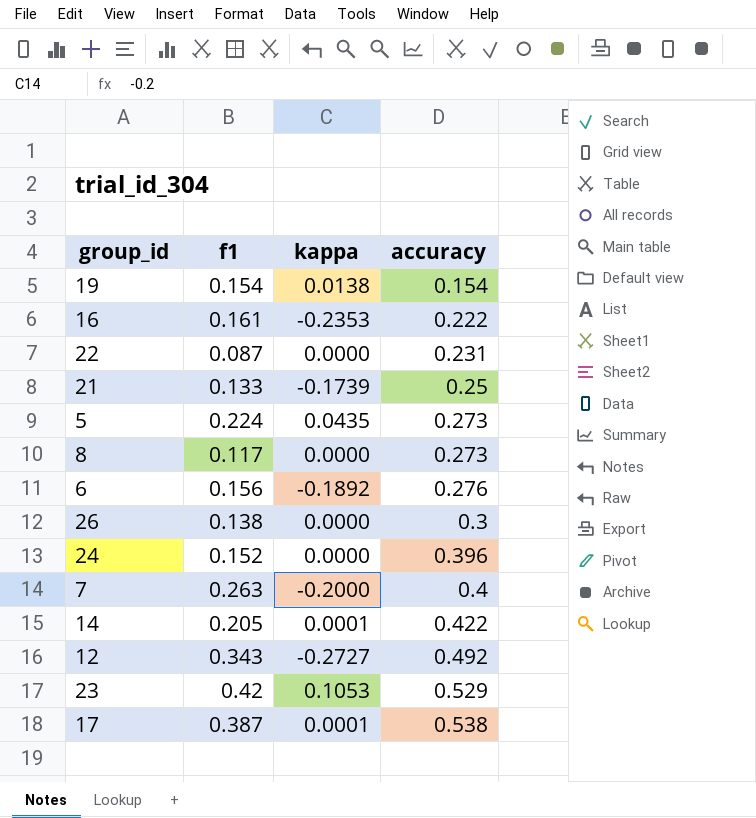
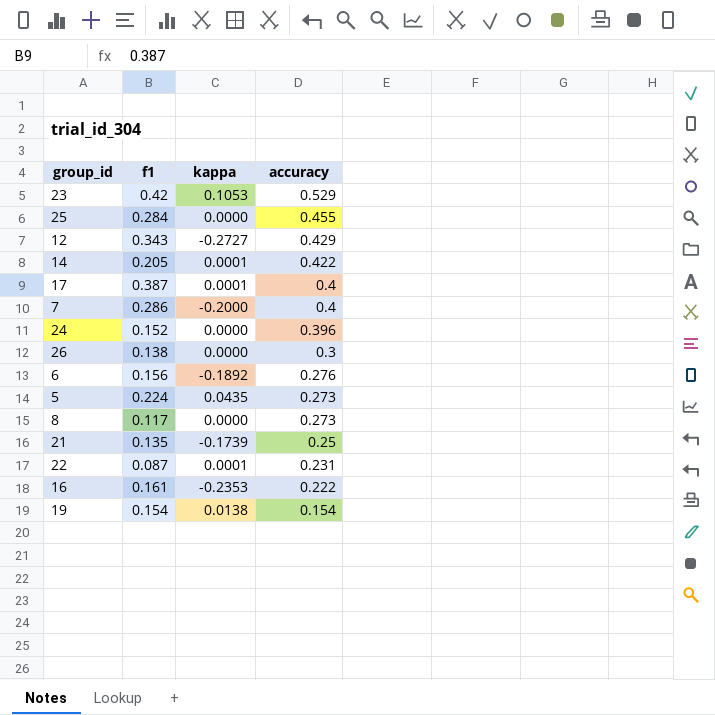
row order: accuracy ascending -> accuracy descending
row 25: none -> 0.284 | 0.0000 | 0.455
12 | accuracy: 0.492 -> 0.429
17 | accuracy: 0.538 -> 0.4
7 | f1: 0.263 -> 0.286
21 | f1: 0.133 -> 0.135
22 | kappa: 0.0000 -> 0.0001

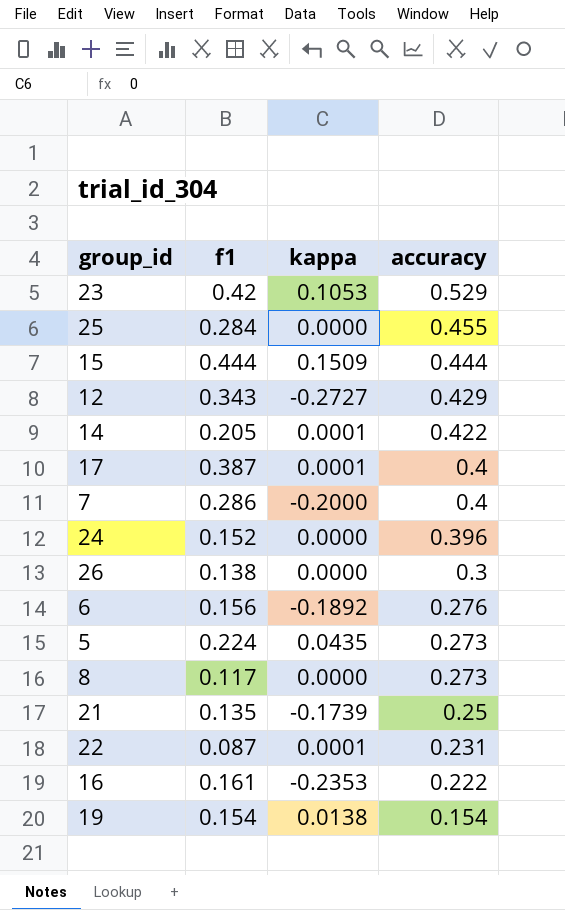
row 15: none -> 0.444 | 0.1509 | 0.444

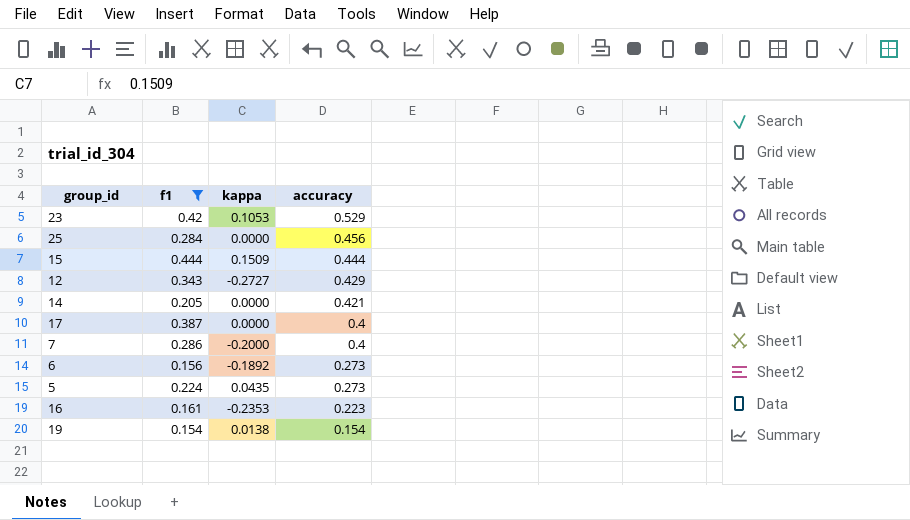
filter: none -> f1 >= 0.154
25 | accuracy: 0.455 -> 0.456
14 | kappa: 0.0001 -> 0.0000
14 | accuracy: 0.422 -> 0.421
17 | kappa: 0.0001 -> 0.0000
6 | accuracy: 0.276 -> 0.273
16 | accuracy: 0.222 -> 0.223

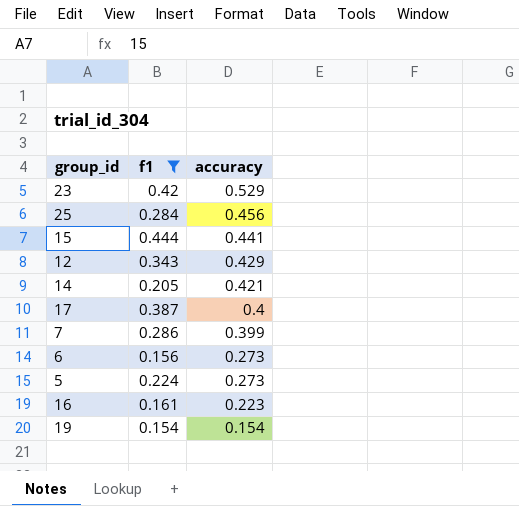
column kappa | position: 3 -> none
15 | accuracy: 0.444 -> 0.441
7 | accuracy: 0.4 -> 0.399

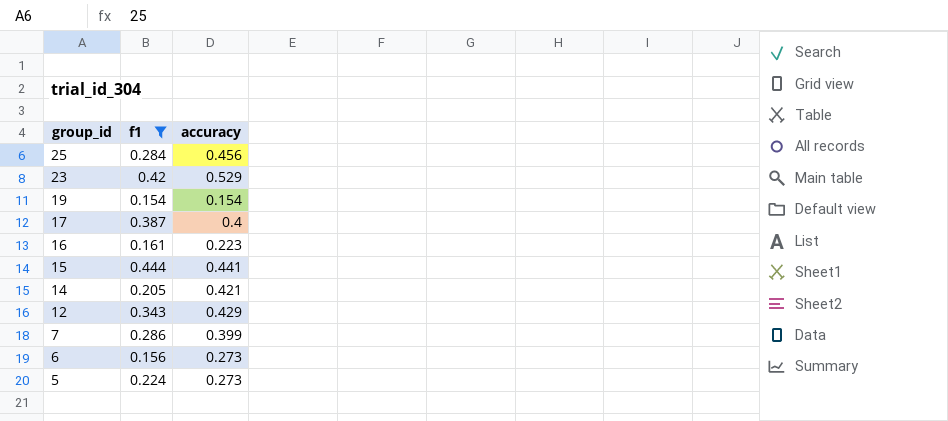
row order: accuracy descending -> group_id descending

